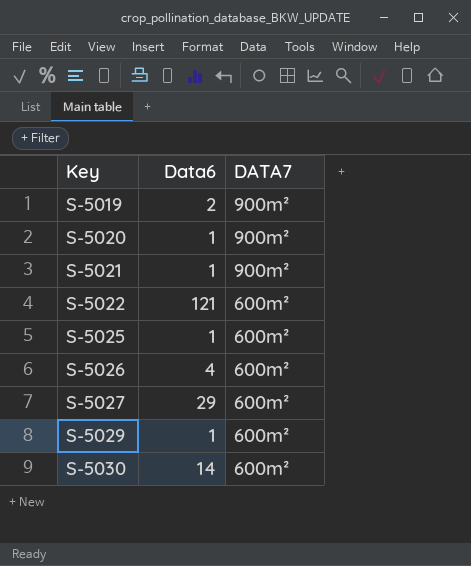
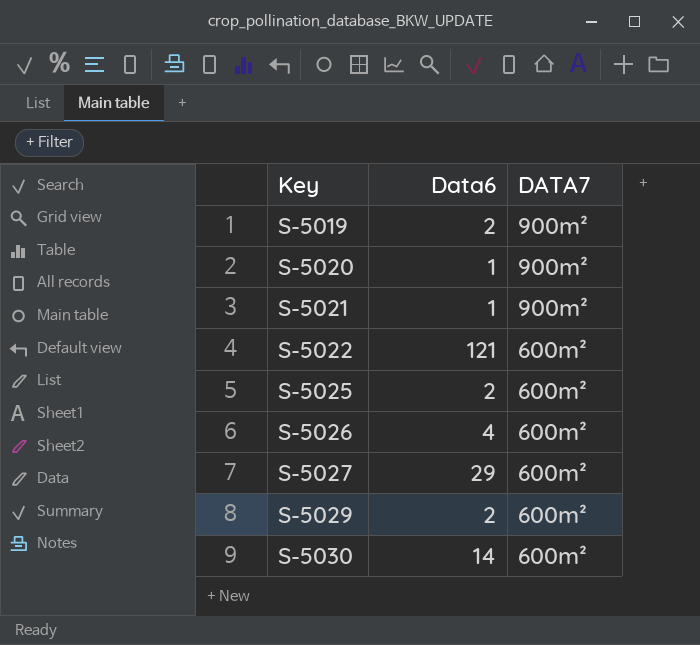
S-5025 | Data6: 1 -> 2
S-5029 | Data6: 1 -> 2

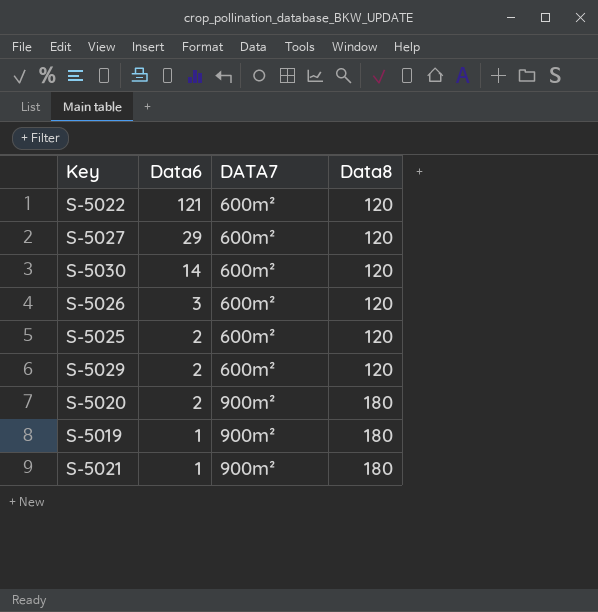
row order: Key ascending -> Data6 descending
column Data8 | position: none -> 4
S-5026 | Data6: 4 -> 3
S-5020 | Data6: 1 -> 2
S-5019 | Data6: 2 -> 1

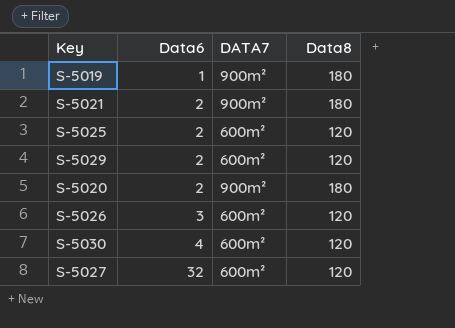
row order: Data6 descending -> Data6 ascending
row S-5022: 121 | 600m² | 120 -> none
S-5021 | Data6: 1 -> 2
S-5030 | Data6: 14 -> 4
S-5027 | Data6: 29 -> 32

